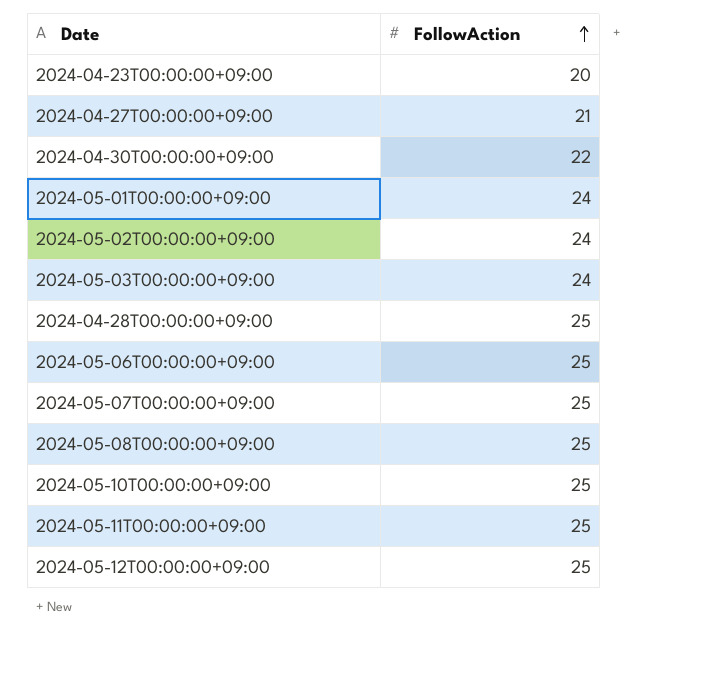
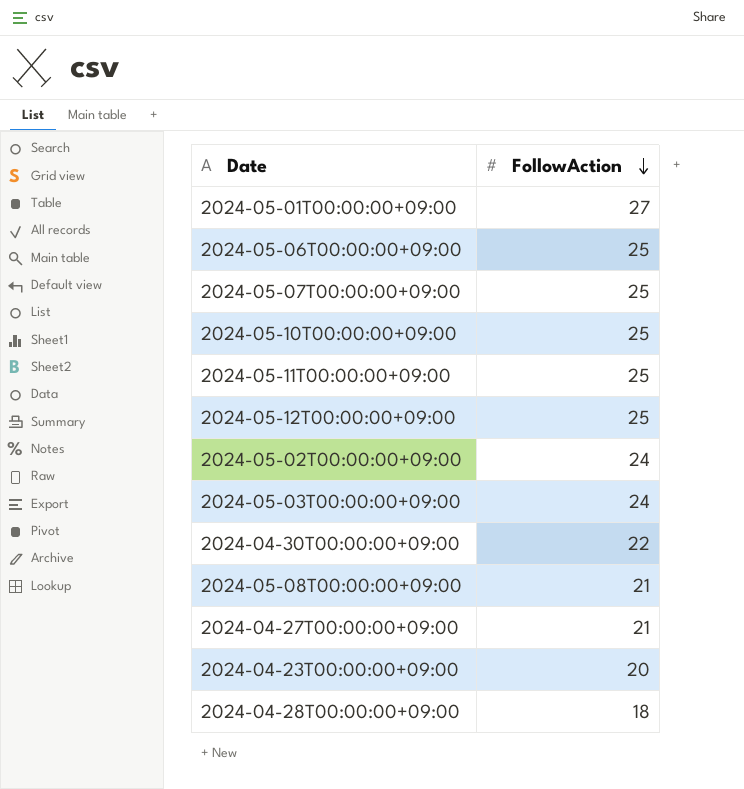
row order: FollowAction ascending -> FollowAction descending
2024-05-01T00:00:00+09:00 | FollowAction: 24 -> 27
2024-05-08T00:00:00+09:00 | FollowAction: 25 -> 21
2024-04-28T00:00:00+09:00 | FollowAction: 25 -> 18

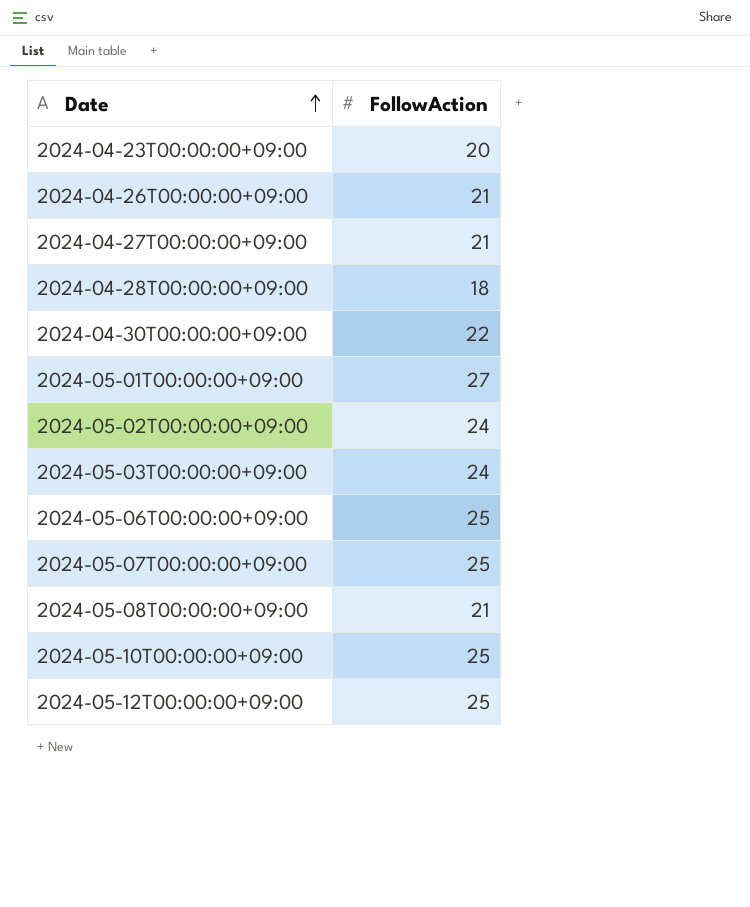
row order: FollowAction descending -> Date ascending
row 2024-05-11T00:00:00+09:00: 25 -> none
row 2024-04-26T00:00:00+09:00: none -> 21

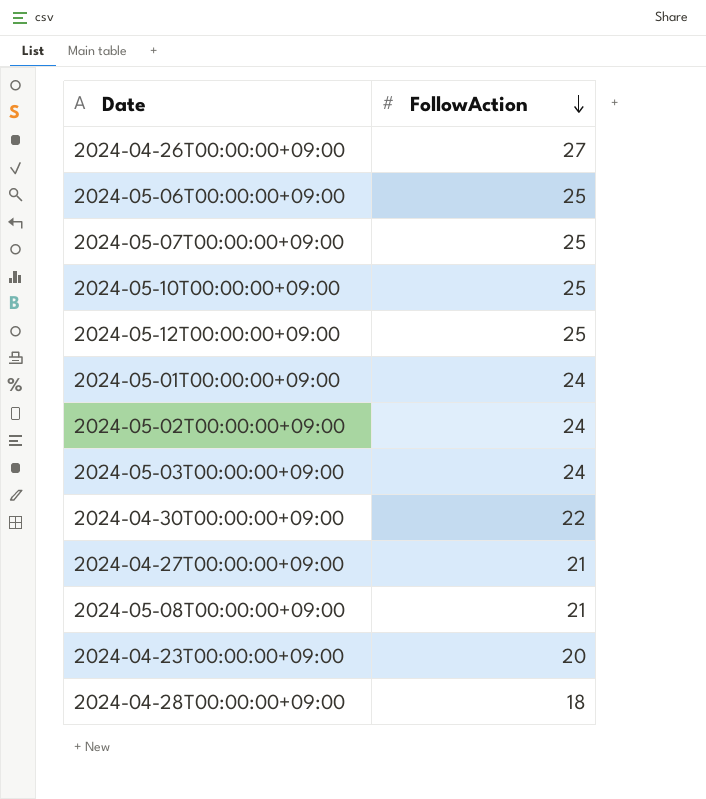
row order: Date ascending -> FollowAction descending
2024-04-26T00:00:00+09:00 | FollowAction: 21 -> 27
2024-05-01T00:00:00+09:00 | FollowAction: 27 -> 24

